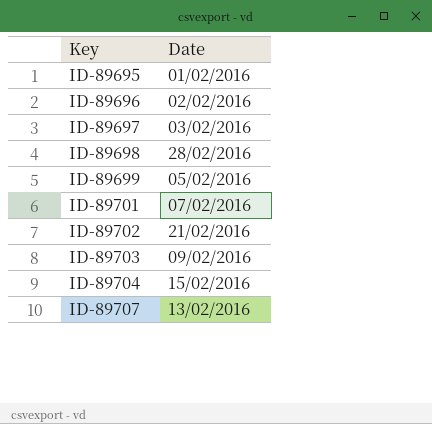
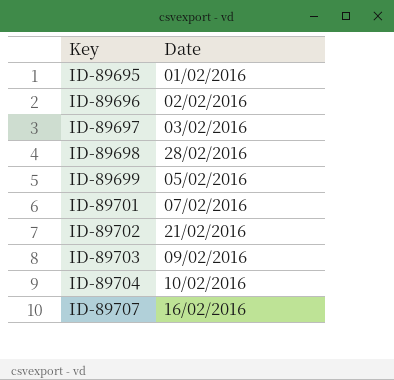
ID-89704 | Date: 15/02/2016 -> 10/02/2016
ID-89707 | Date: 13/02/2016 -> 16/02/2016

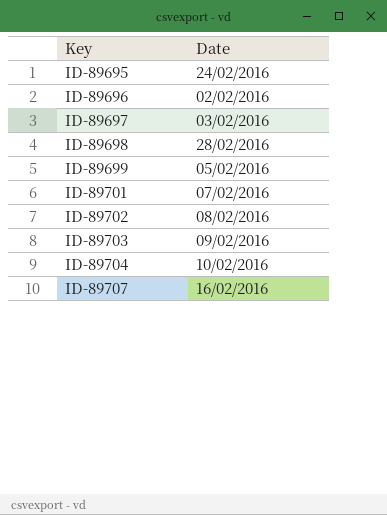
ID-89695 | Date: 01/02/2016 -> 24/02/2016
ID-89702 | Date: 21/02/2016 -> 08/02/2016

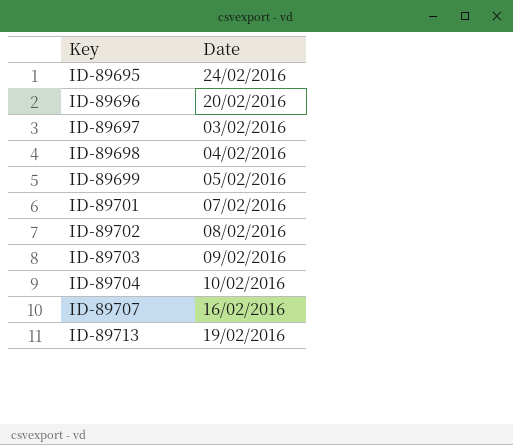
ID-89696 | Date: 02/02/2016 -> 20/02/2016
ID-89698 | Date: 28/02/2016 -> 04/02/2016
row ID-89713: none -> 19/02/2016

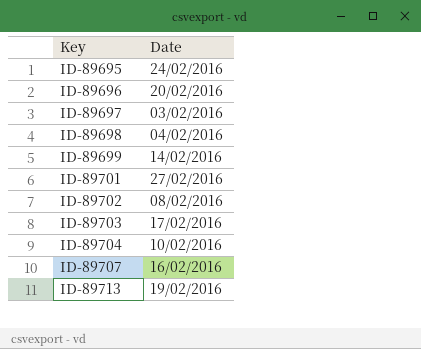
ID-89699 | Date: 05/02/2016 -> 14/02/2016
ID-89701 | Date: 07/02/2016 -> 27/02/2016
ID-89703 | Date: 09/02/2016 -> 17/02/2016

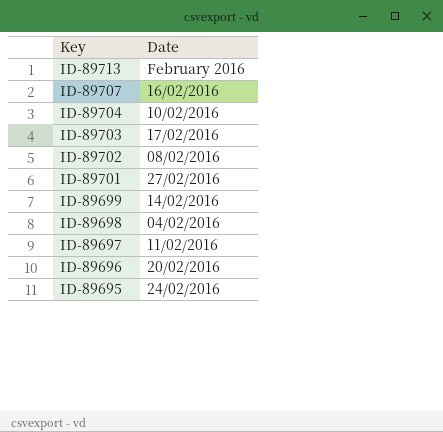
row order: Key ascending -> Key descending
ID-89713 | Date: 19/02/2016 -> February 2016
ID-89697 | Date: 03/02/2016 -> 11/02/2016

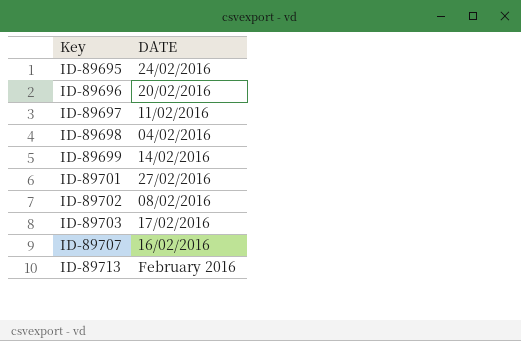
row order: Key descending -> Key ascending
column name: Date -> DATE
row ID-89704: 10/02/2016 -> none

